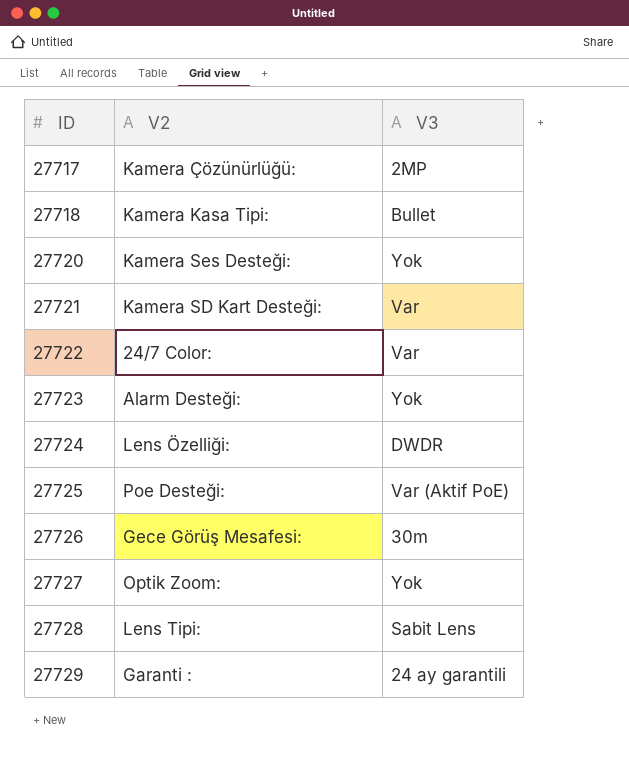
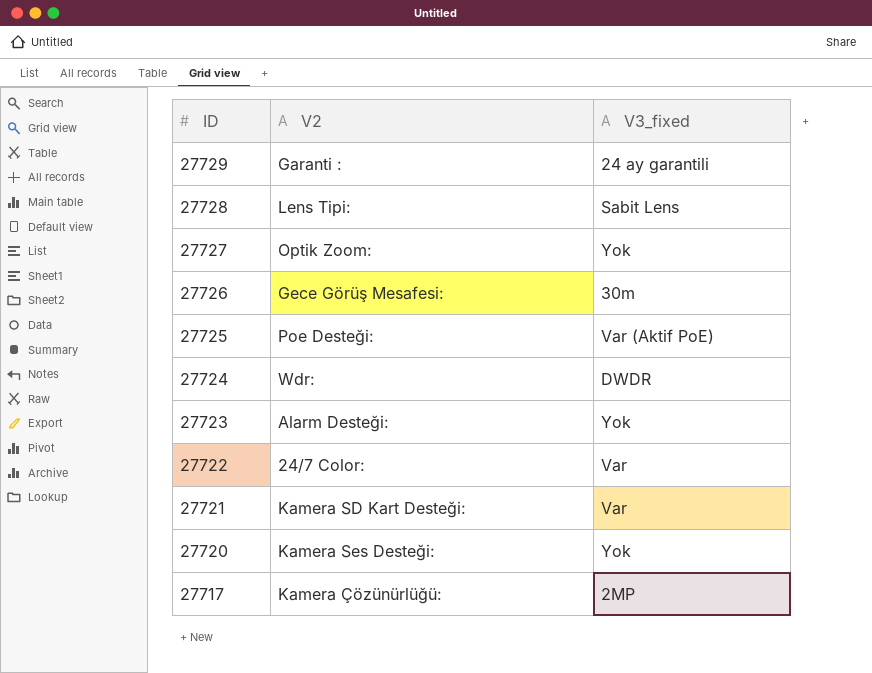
row order: ID ascending -> ID descending
column name: V3 -> V3_fixed
row 27718: Kamera Kasa Tipi: | Bullet -> none
27724 | V2: Lens Özelliği: -> Wdr:

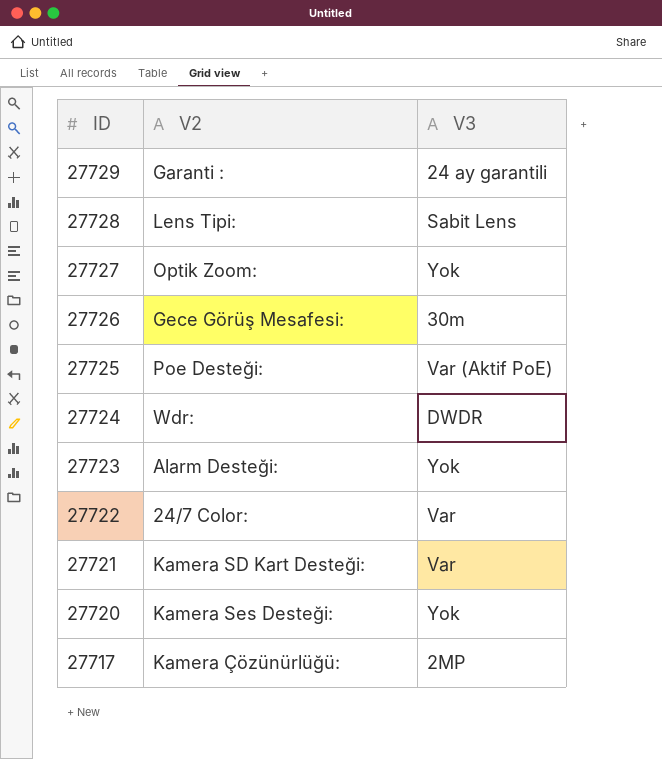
column name: V3_fixed -> V3

